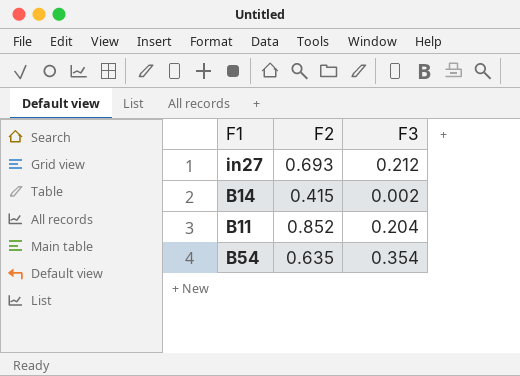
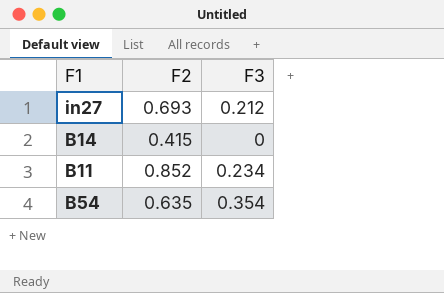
B14 | F3: 0.002 -> 0
B11 | F3: 0.204 -> 0.234

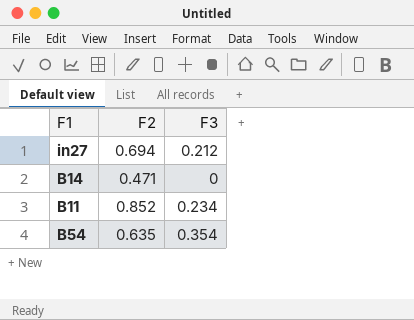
in27 | F2: 0.693 -> 0.694
B14 | F2: 0.415 -> 0.471

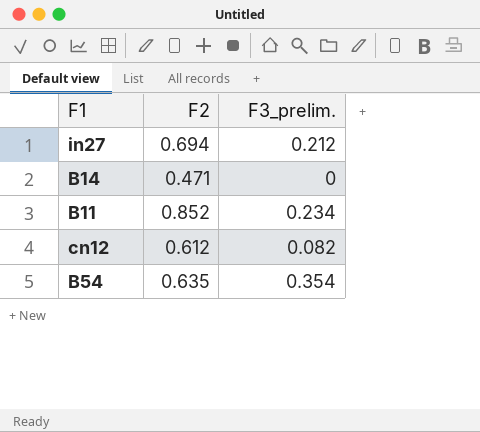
column name: F3 -> F3_prelim.
row cn12: none -> 0.612 | 0.082

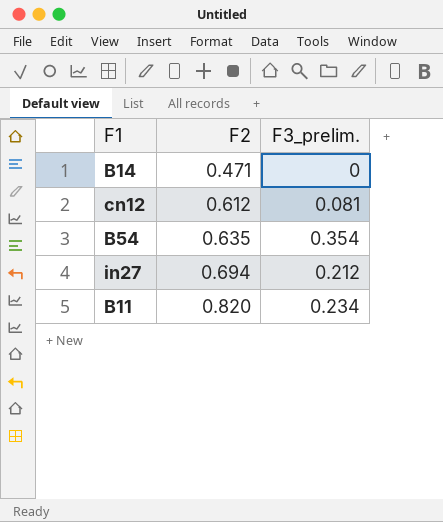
row order: none -> F2 ascending
cn12 | F3_prelim.: 0.082 -> 0.081
B11 | F2: 0.852 -> 0.820

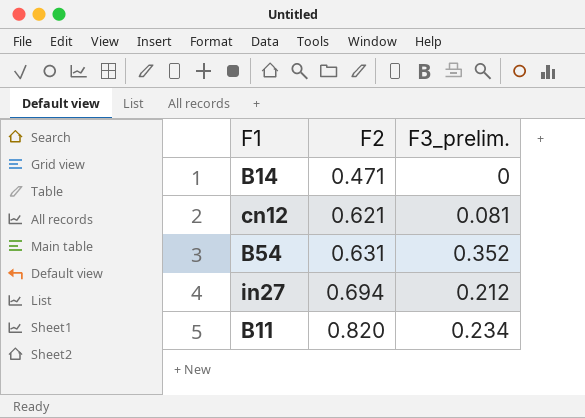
cn12 | F2: 0.612 -> 0.621
B54 | F2: 0.635 -> 0.631
B54 | F3_prelim.: 0.354 -> 0.352

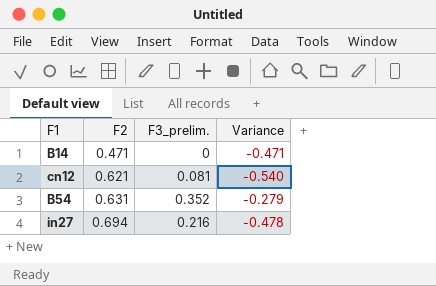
column Variance | formula: none -> [F3_prelim.] - [F2]
row B11: 0.820 | 0.234 -> none
in27 | F3_prelim.: 0.212 -> 0.216

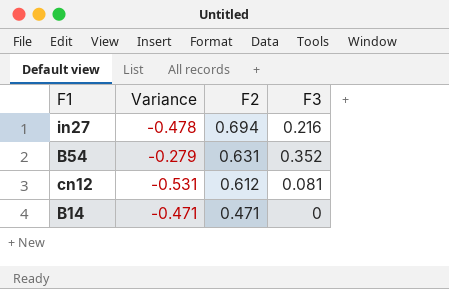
row order: F2 ascending -> F2 descending
column Variance | position: 4 -> 2
column name: F3_prelim. -> F3
cn12 | Variance: -0.540 -> -0.531
cn12 | F2: 0.621 -> 0.612

